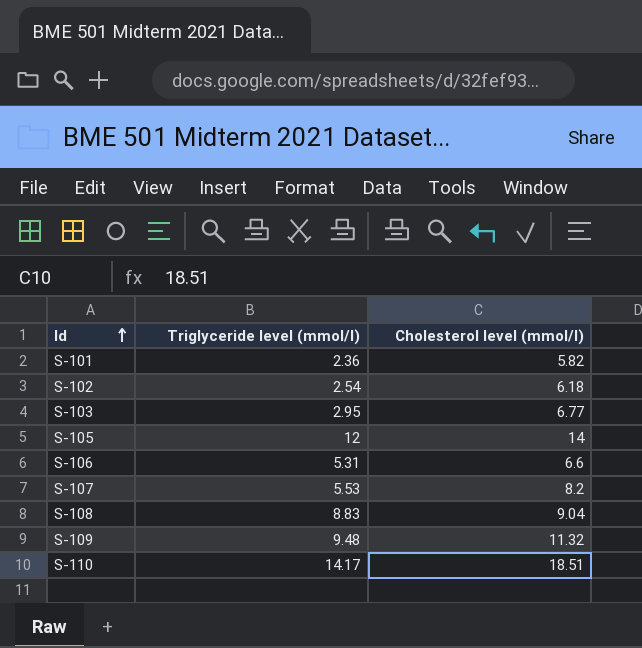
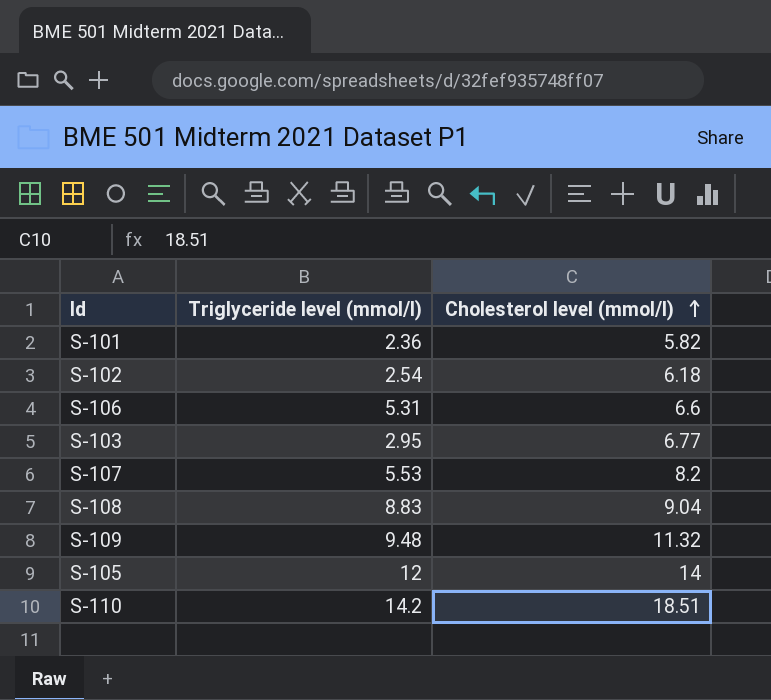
row order: Id ascending -> Cholesterol level (mmol/l) ascending
S-110 | Triglyceride level (mmol/l): 14.17 -> 14.2

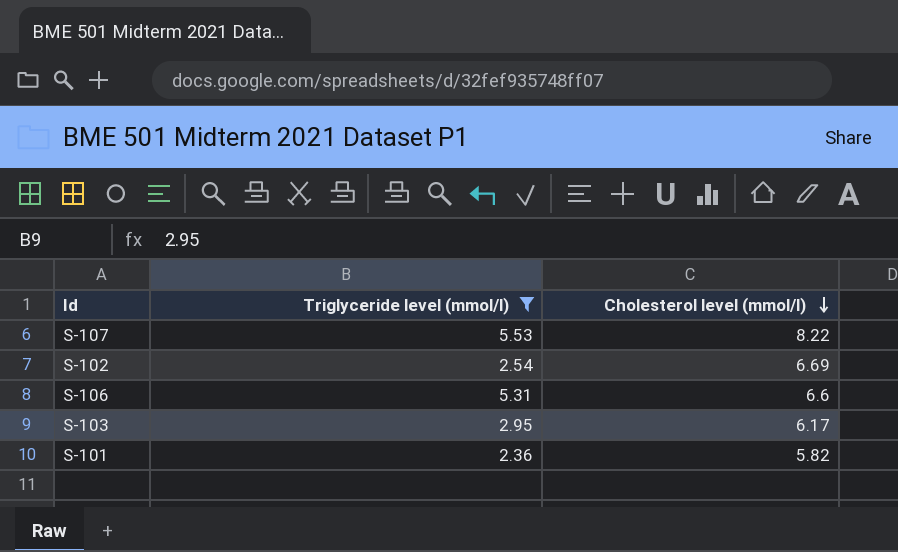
filter: none -> Triglyceride level (mmol/l) <= 5.53
row order: Cholesterol level (mmol/l) ascending -> Cholesterol level (mmol/l) descending
S-107 | Cholesterol level (mmol/l): 8.2 -> 8.22
S-102 | Cholesterol level (mmol/l): 6.18 -> 6.69
S-103 | Cholesterol level (mmol/l): 6.77 -> 6.17

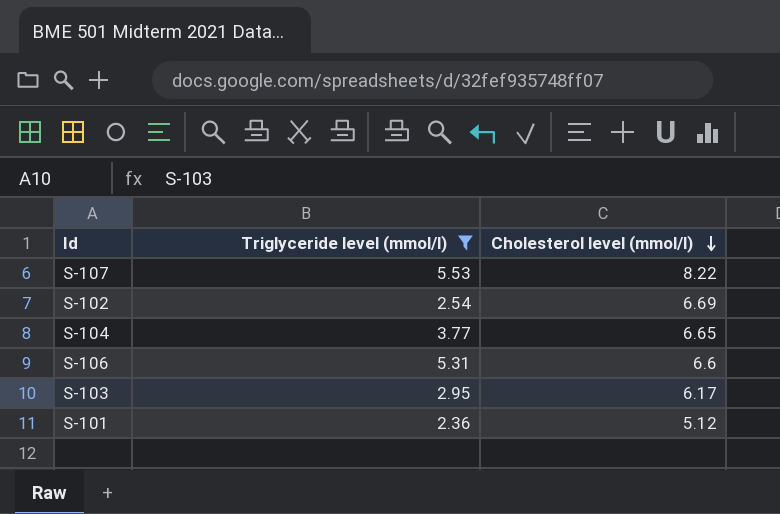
row S-104: none -> 3.77 | 6.65
S-101 | Cholesterol level (mmol/l): 5.82 -> 5.12

